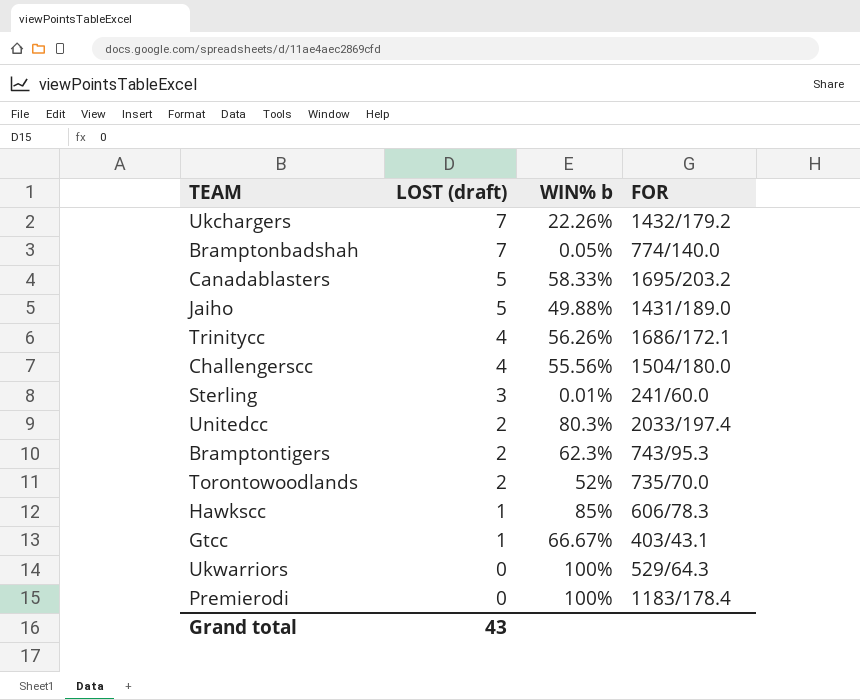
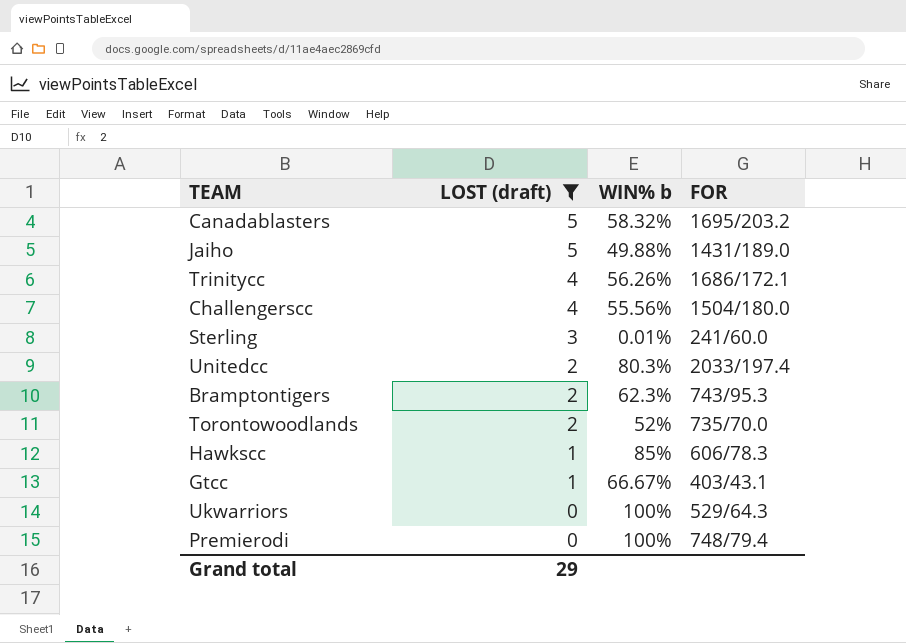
filter: none -> LOST (draft) != 7
Canadablasters | WIN% b: 58.33% -> 58.32%
Premierodi | FOR: 1183/178.4 -> 748/79.4
Grand total | LOST (draft): 43 -> 29

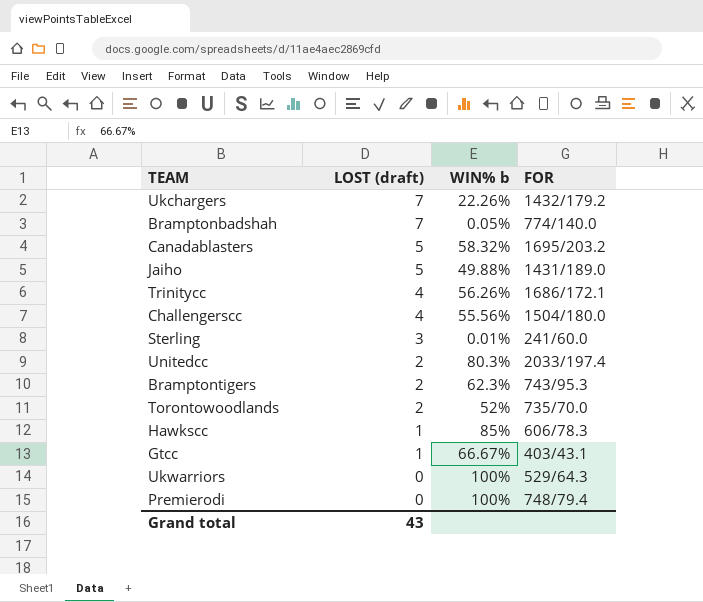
filter: LOST (draft) != 7 -> none
Grand total | LOST (draft): 29 -> 43

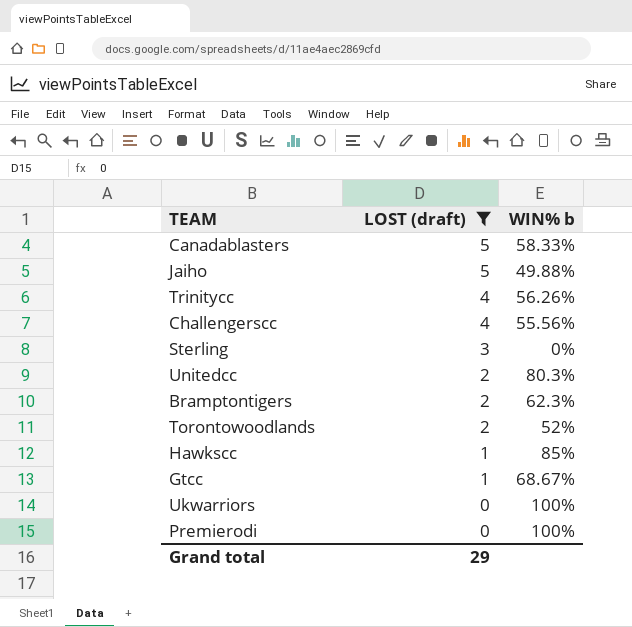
filter: none -> LOST (draft) != 7
column FOR | position: 4 -> none
Canadablasters | WIN% b: 58.32% -> 58.33%
Sterling | WIN% b: 0.01% -> 0%
Gtcc | WIN% b: 66.67% -> 68.67%
Grand total | LOST (draft): 43 -> 29

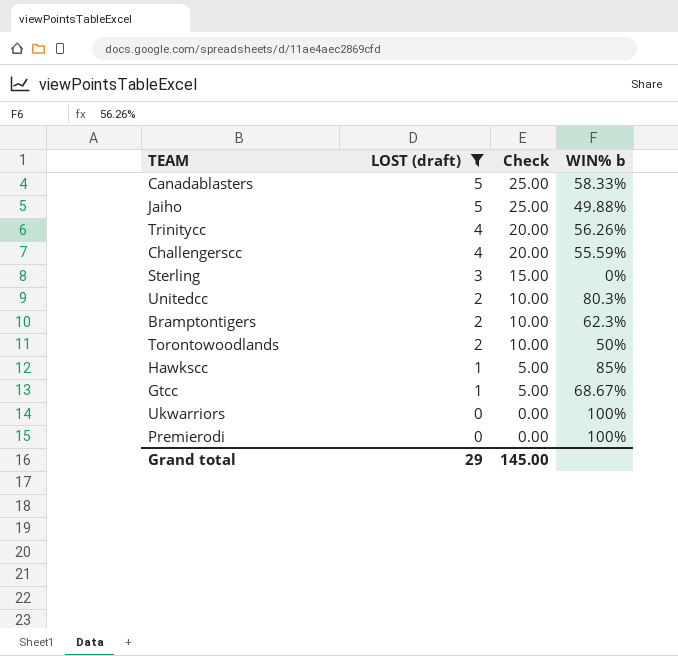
column Check | formula: none -> [LOST (draft)] * 5
Challengerscc | WIN% b: 55.56% -> 55.59%
Torontowoodlands | WIN% b: 52% -> 50%

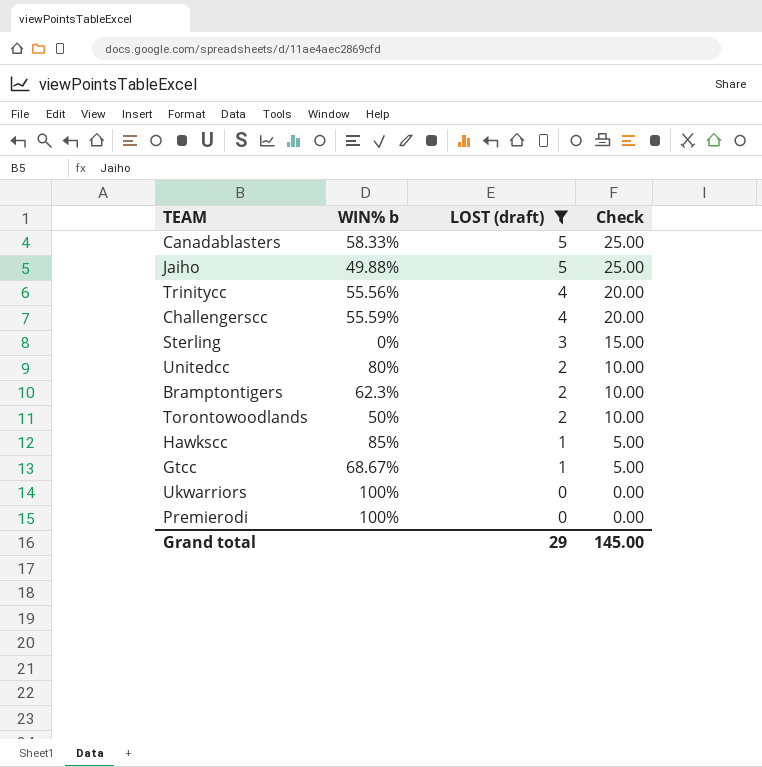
column WIN% b | position: 4 -> 2
Trinitycc | WIN% b: 56.26% -> 55.56%
Unitedcc | WIN% b: 80.3% -> 80%

